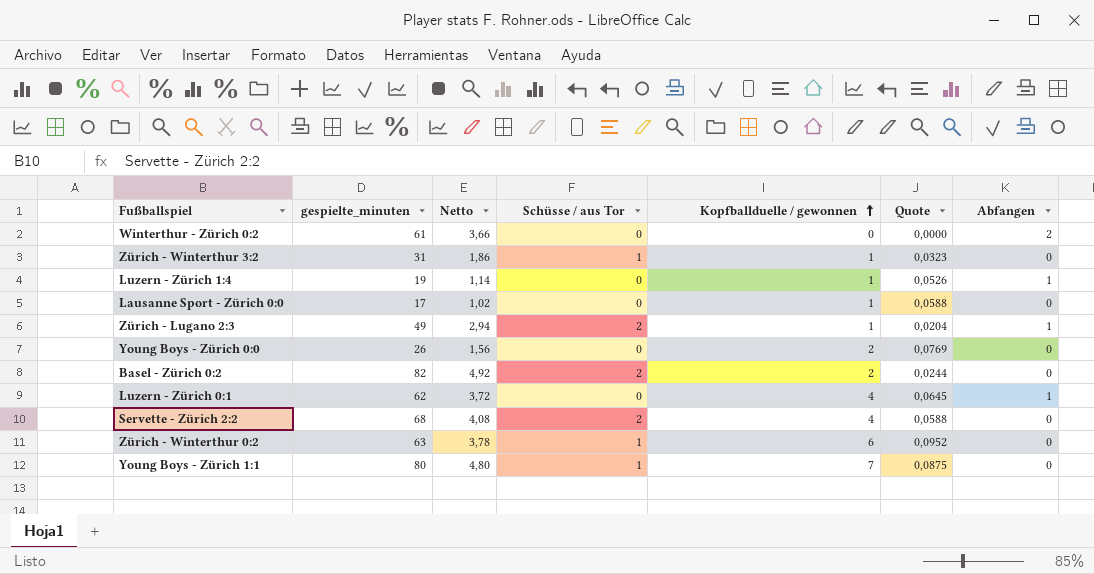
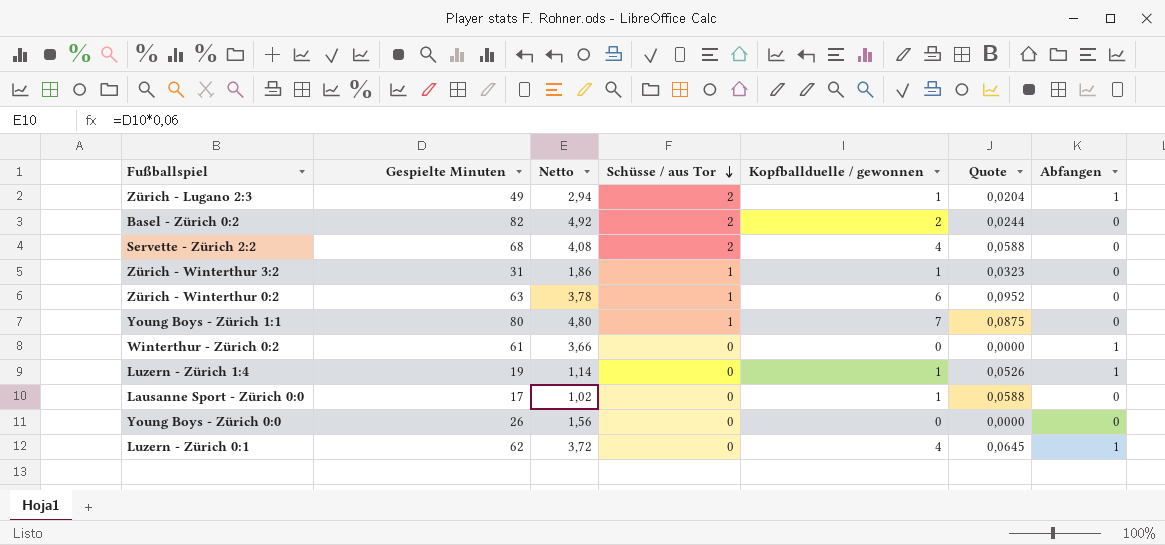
row order: Kopfballduelle / gewonnen ascending -> Schüsse / aus Tor descending
column name: gespielte_minuten -> Gespielte Minuten
Winterthur - Zürich 0:2 | Abfangen: 2 -> 1
Young Boys - Zürich 0:0 | Kopfballduelle / gewonnen: 2 -> 0
Young Boys - Zürich 0:0 | Quote: 0,0769 -> 0,0000

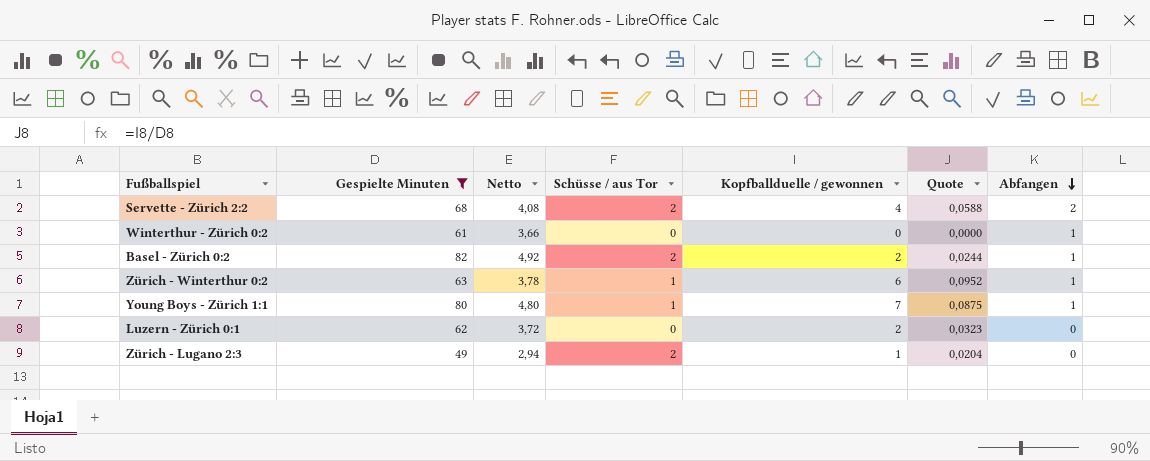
filter: none -> Gespielte Minuten >= 49
row order: Schüsse / aus Tor descending -> Abfangen descending
Servette - Zürich 2:2 | Abfangen: 0 -> 2
Basel - Zürich 0:2 | Abfangen: 0 -> 1
Zürich - Winterthur 0:2 | Abfangen: 0 -> 1
Young Boys - Zürich 1:1 | Abfangen: 0 -> 1
Luzern - Zürich 0:1 | Kopfballduelle / gewonnen: 4 -> 2
Luzern - Zürich 0:1 | Quote: 0,0645 -> 0,0323
Luzern - Zürich 0:1 | Abfangen: 1 -> 0
Zürich - Lugano 2:3 | Abfangen: 1 -> 0

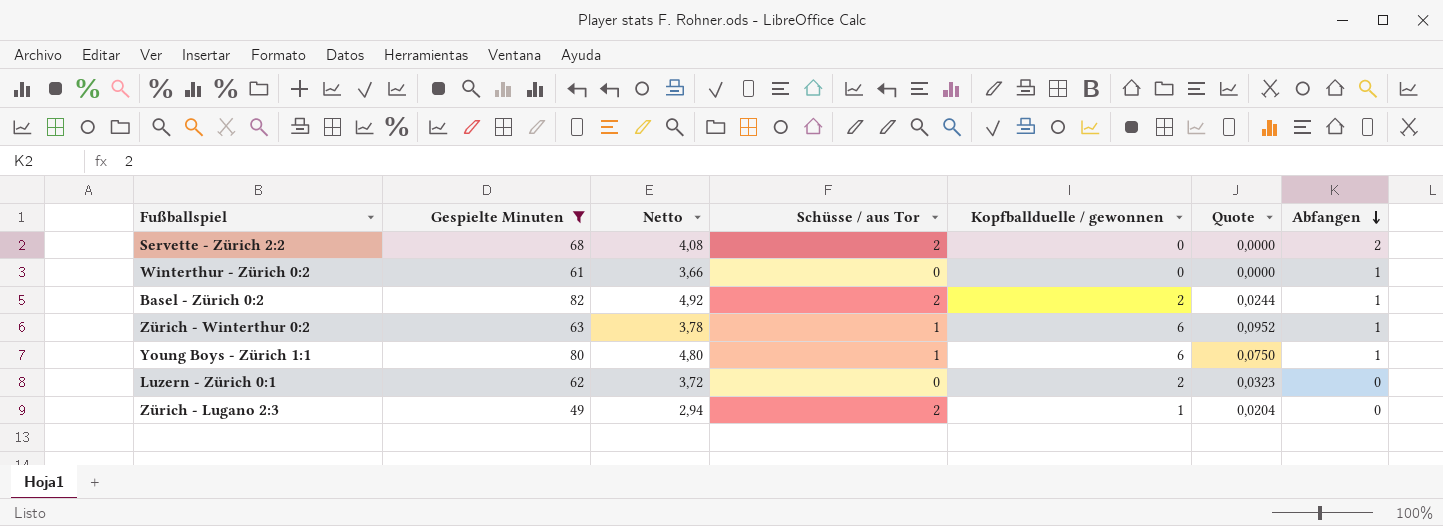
Servette - Zürich 2:2 | Kopfballduelle / gewonnen: 4 -> 0
Servette - Zürich 2:2 | Quote: 0,0588 -> 0,0000
Young Boys - Zürich 1:1 | Kopfballduelle / gewonnen: 7 -> 6
Young Boys - Zürich 1:1 | Quote: 0,0875 -> 0,0750

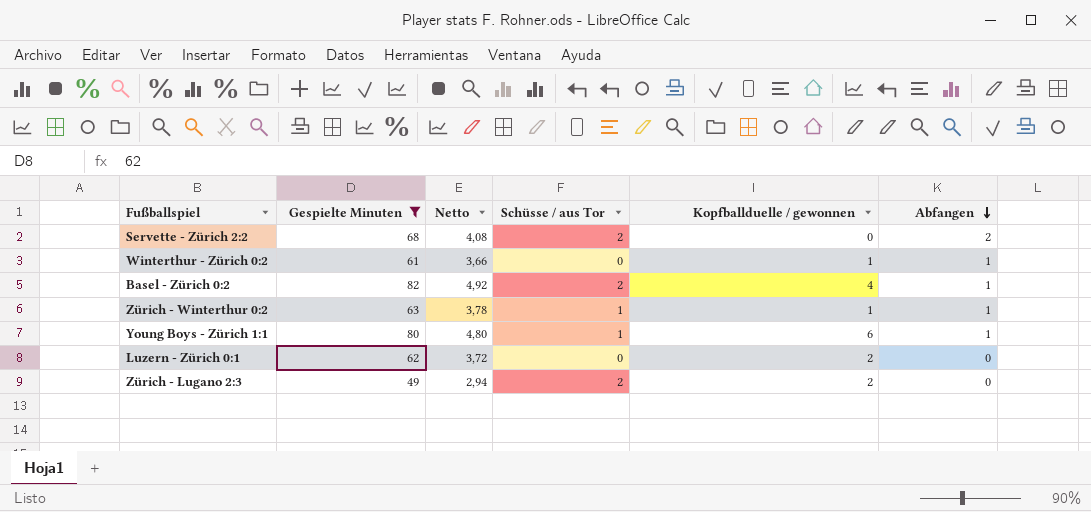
column Quote | formula: [Kopfballduelle / gewonnen] / [Gespielte Minuten] -> none
Winterthur - Zürich 0:2 | Kopfballduelle / gewonnen: 0 -> 1
Basel - Zürich 0:2 | Kopfballduelle / gewonnen: 2 -> 4
Zürich - Winterthur 0:2 | Kopfballduelle / gewonnen: 6 -> 1
Zürich - Lugano 2:3 | Kopfballduelle / gewonnen: 1 -> 2

